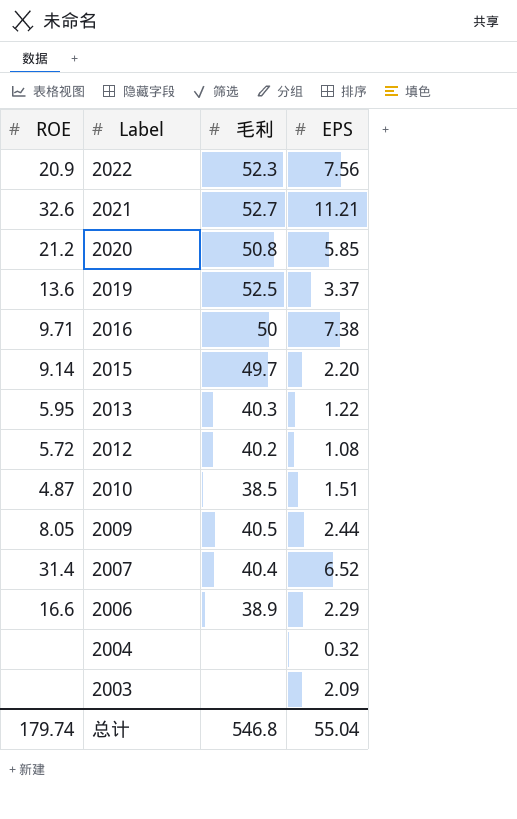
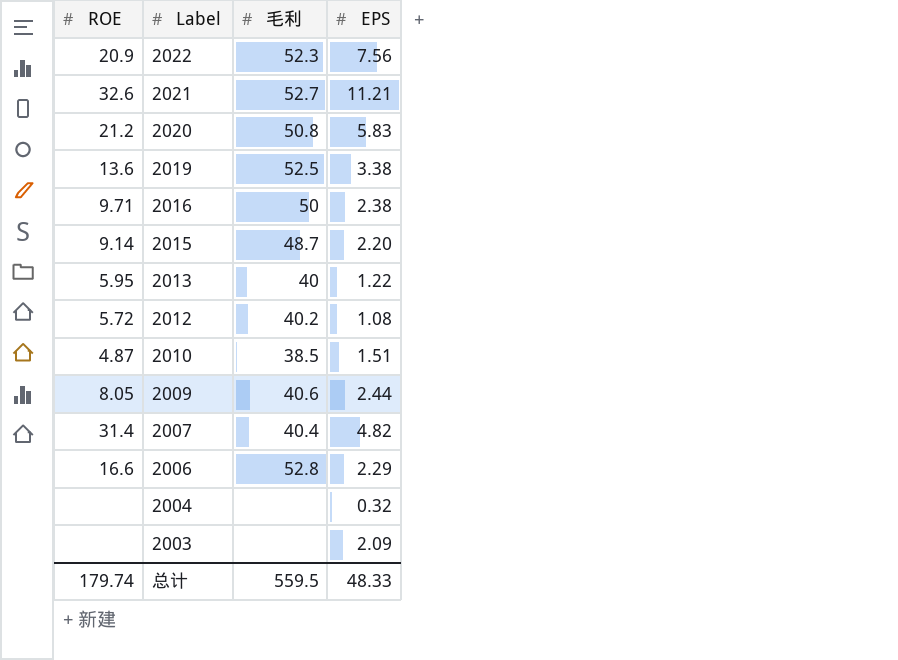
2020 | EPS: 5.85 -> 5.83
2019 | EPS: 3.37 -> 3.38
2016 | EPS: 7.38 -> 2.38
2015 | 毛利: 49.7 -> 48.7
2013 | 毛利: 40.3 -> 40
2009 | 毛利: 40.5 -> 40.6
2007 | EPS: 6.52 -> 4.82
2006 | 毛利: 38.9 -> 52.8
总计 | 毛利: 546.8 -> 559.5
总计 | EPS: 55.04 -> 48.33

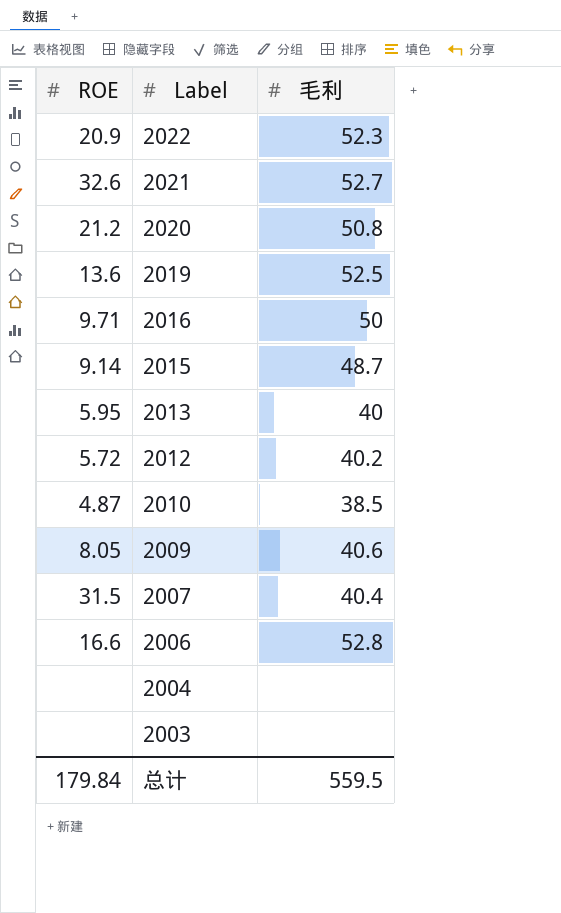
column EPS | position: 4 -> none
2007 | ROE: 31.4 -> 31.5
总计 | ROE: 179.74 -> 179.84

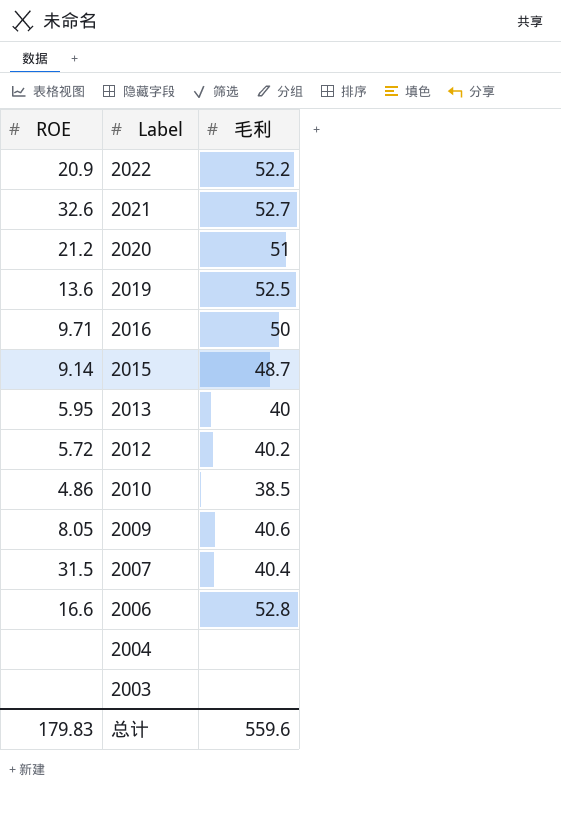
2022 | 毛利: 52.3 -> 52.2
2020 | 毛利: 50.8 -> 51
2010 | ROE: 4.87 -> 4.86
总计 | ROE: 179.84 -> 179.83
总计 | 毛利: 559.5 -> 559.6

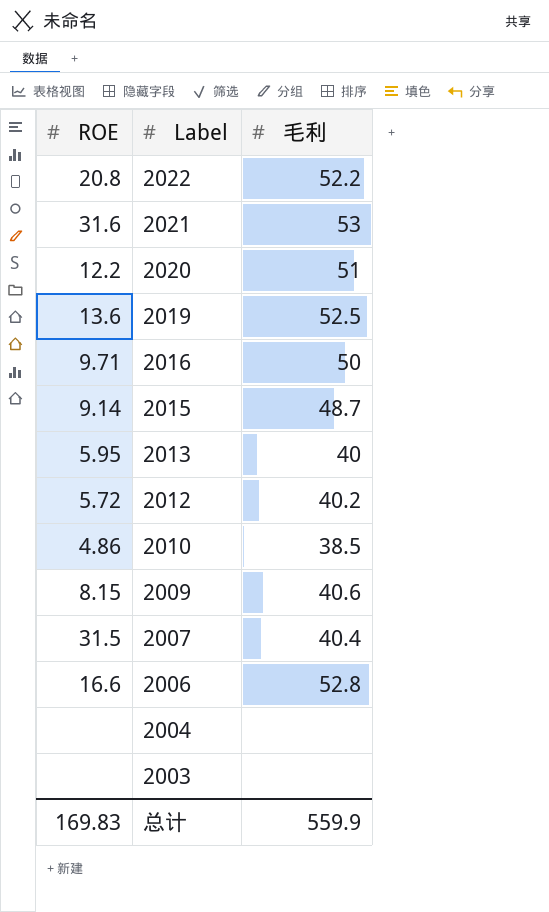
2022 | ROE: 20.9 -> 20.8
2021 | ROE: 32.6 -> 31.6
2021 | 毛利: 52.7 -> 53
2020 | ROE: 21.2 -> 12.2
2009 | ROE: 8.05 -> 8.15
总计 | ROE: 179.83 -> 169.83
总计 | 毛利: 559.6 -> 559.9

